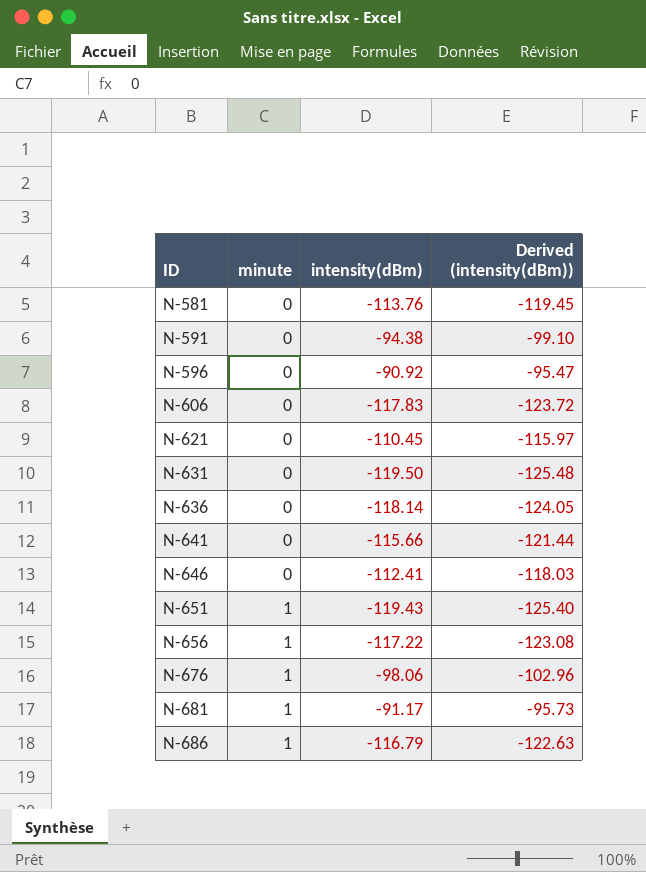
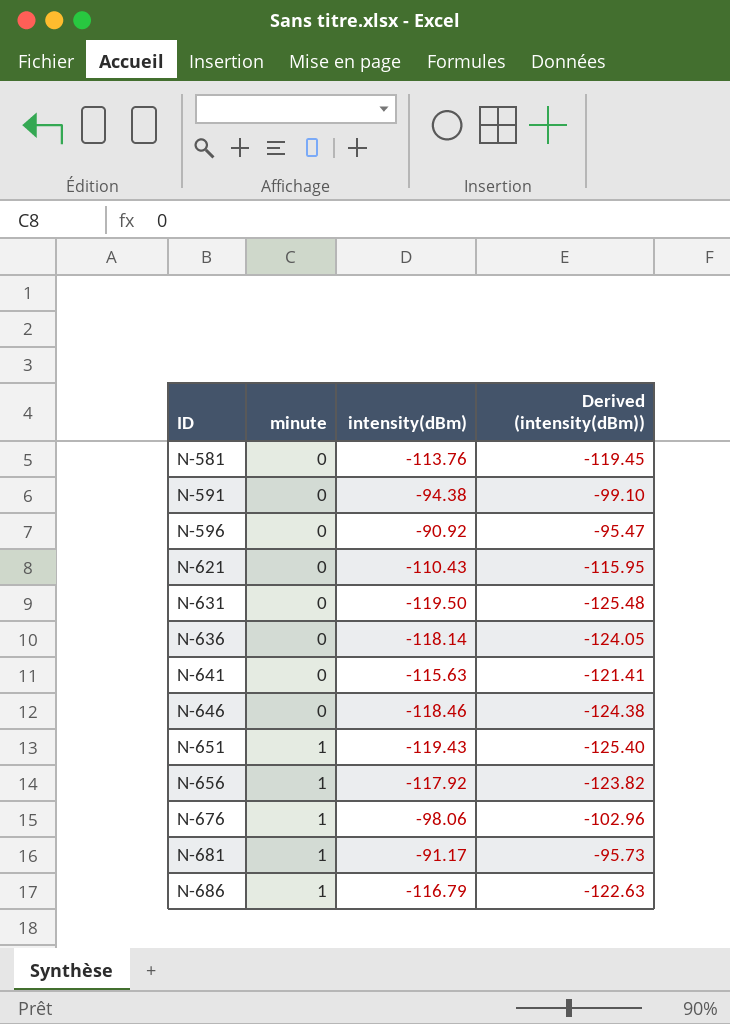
row N-606: 0 | -117.83 | -123.72 -> none
N-621 | intensity(dBm): -110.45 -> -110.43
N-621 | Derived (intensity(dBm)): -115.97 -> -115.95
N-641 | intensity(dBm): -115.66 -> -115.63
N-641 | Derived (intensity(dBm)): -121.44 -> -121.41
N-646 | intensity(dBm): -112.41 -> -118.46
N-646 | Derived (intensity(dBm)): -118.03 -> -124.38
N-656 | intensity(dBm): -117.22 -> -117.92
N-656 | Derived (intensity(dBm)): -123.08 -> -123.82

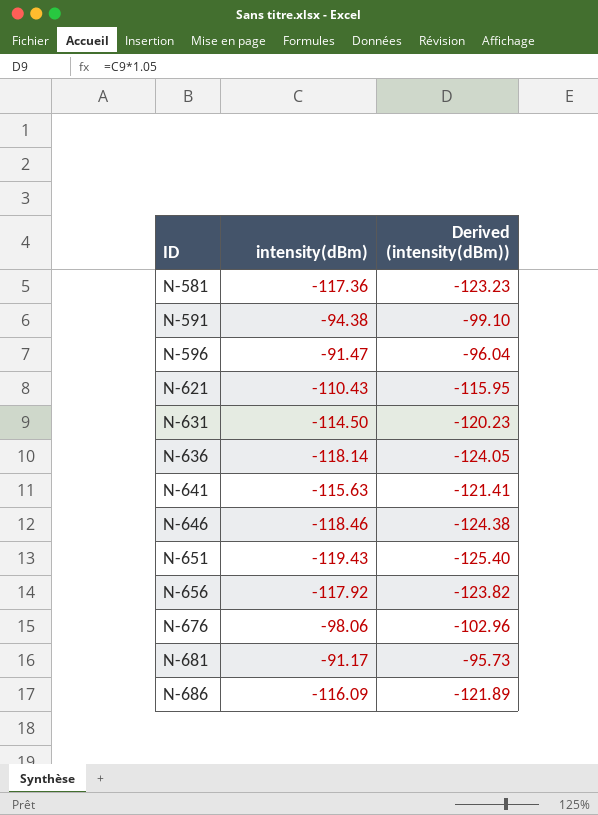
column minute | position: 2 -> none
N-581 | intensity(dBm): -113.76 -> -117.36
N-581 | Derived (intensity(dBm)): -119.45 -> -123.23
N-596 | intensity(dBm): -90.92 -> -91.47
N-596 | Derived (intensity(dBm)): -95.47 -> -96.04
N-631 | intensity(dBm): -119.50 -> -114.50
N-631 | Derived (intensity(dBm)): -125.48 -> -120.23
N-686 | intensity(dBm): -116.79 -> -116.09
N-686 | Derived (intensity(dBm)): -122.63 -> -121.89

